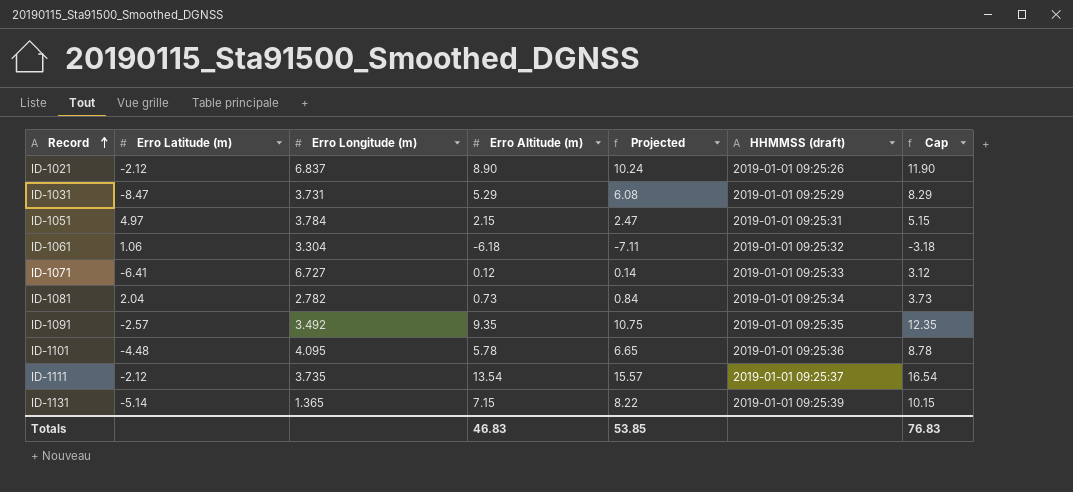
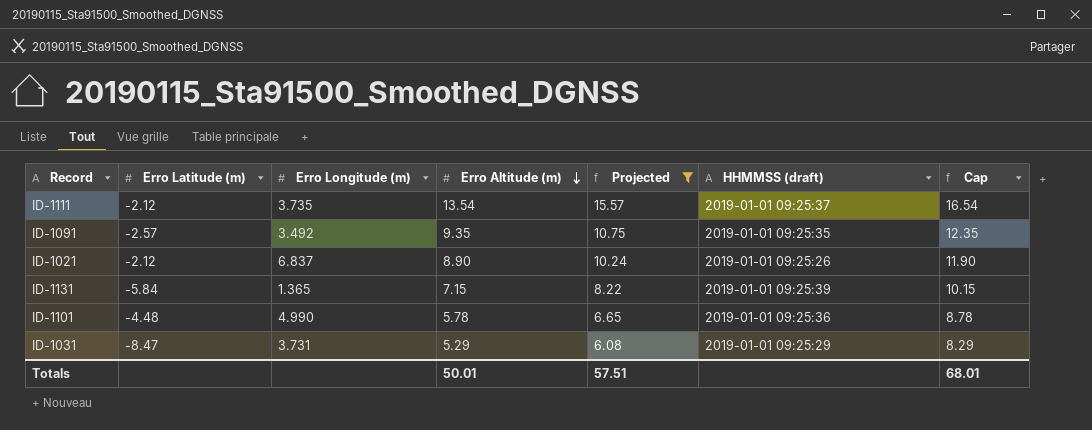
filter: none -> Projected >= 6.08
row order: Record ascending -> Erro Altitude (m) descending
ID-1131 | Erro Latitude (m): -5.14 -> -5.84
ID-1101 | Erro Longitude (m): 4.095 -> 4.990
Totals | Erro Altitude (m): 46.83 -> 50.01
Totals | Projected: 53.85 -> 57.51
Totals | Cap: 76.83 -> 68.01

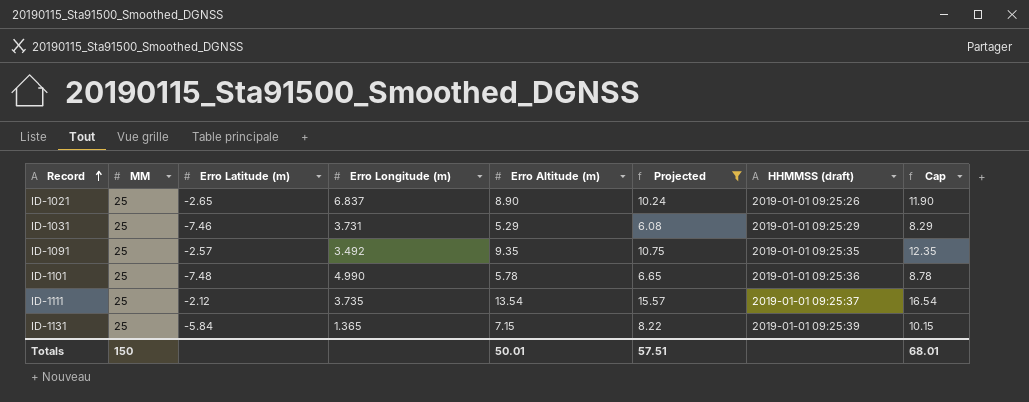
row order: Erro Altitude (m) descending -> Record ascending
column MM | position: none -> 2
ID-1021 | Erro Latitude (m): -2.12 -> -2.65
ID-1031 | Erro Latitude (m): -8.47 -> -7.46
ID-1101 | Erro Latitude (m): -4.48 -> -7.48

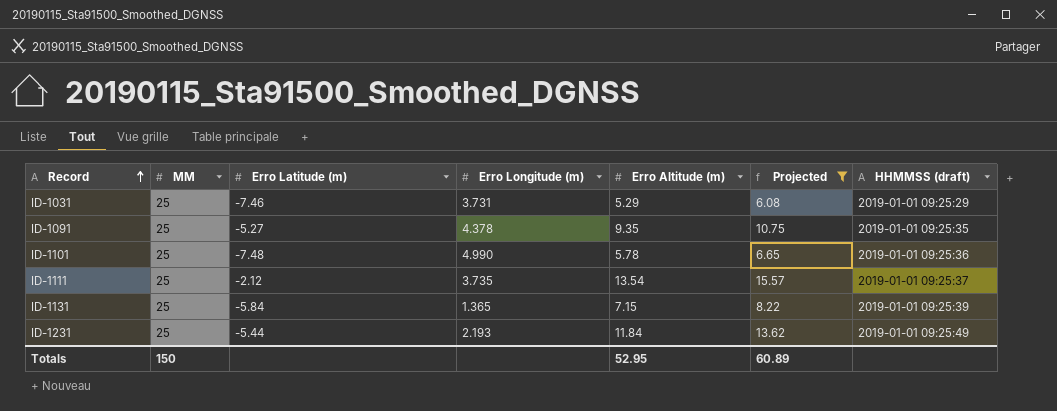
column Cap | formula: [Erro Altitude (m)] + 3 -> none
row ID-1021: 25 | -2.65 | 6.837 | 8.90 | 10.24 | 2019-01-01 09:25:26 | 11.90 -> none
ID-1091 | Erro Latitude (m): -2.57 -> -5.27
ID-1091 | Erro Longitude (m): 3.492 -> 4.378
row ID-1231: none -> 25 | -5.44 | 2.193 | 11.84 | 13.62 | 2019-01-01 09:25:49
Totals | Erro Altitude (m): 50.01 -> 52.95
Totals | Projected: 57.51 -> 60.89

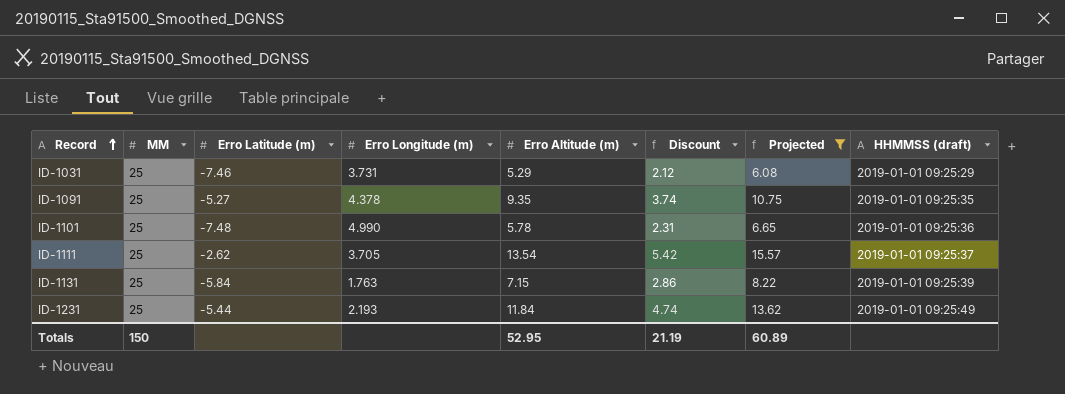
column Discount | formula: none -> [Erro Altitude (m)] * 0.4
ID-1111 | Erro Latitude (m): -2.12 -> -2.62
ID-1111 | Erro Longitude (m): 3.735 -> 3.705
ID-1131 | Erro Longitude (m): 1.365 -> 1.763

